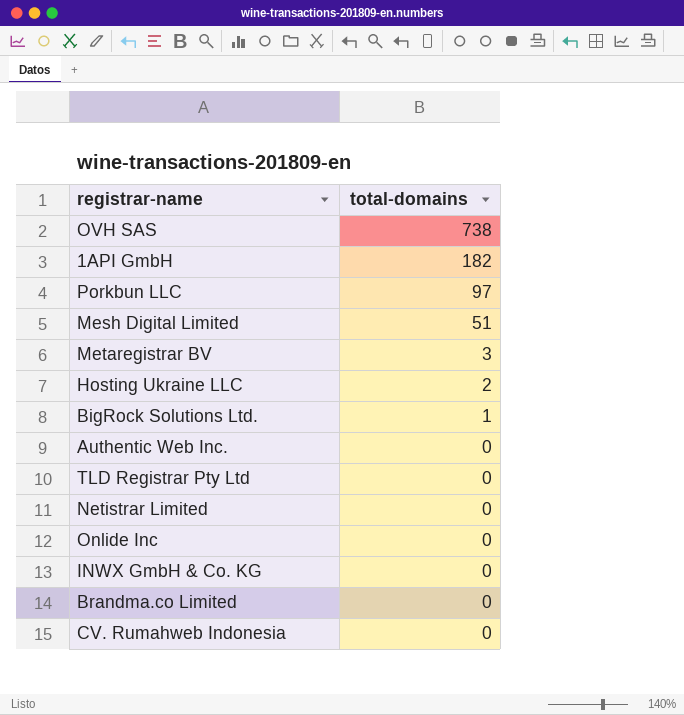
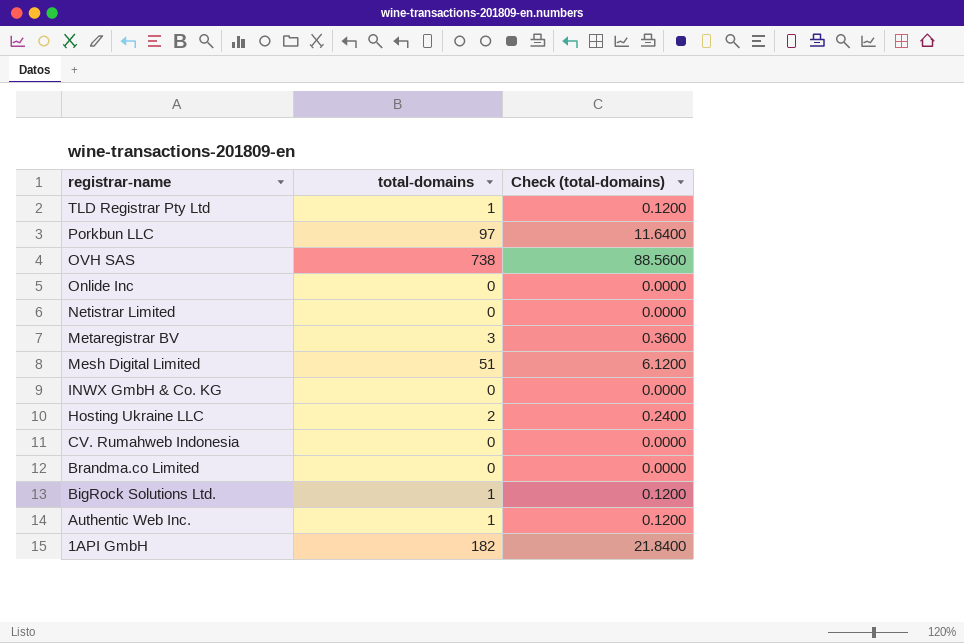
row order: total-domains descending -> registrar-name descending
column Check (total-domains) | formula: none -> [total-domains] * 0.12
TLD Registrar Pty Ltd | total-domains: 0 -> 1
Authentic Web Inc. | total-domains: 0 -> 1

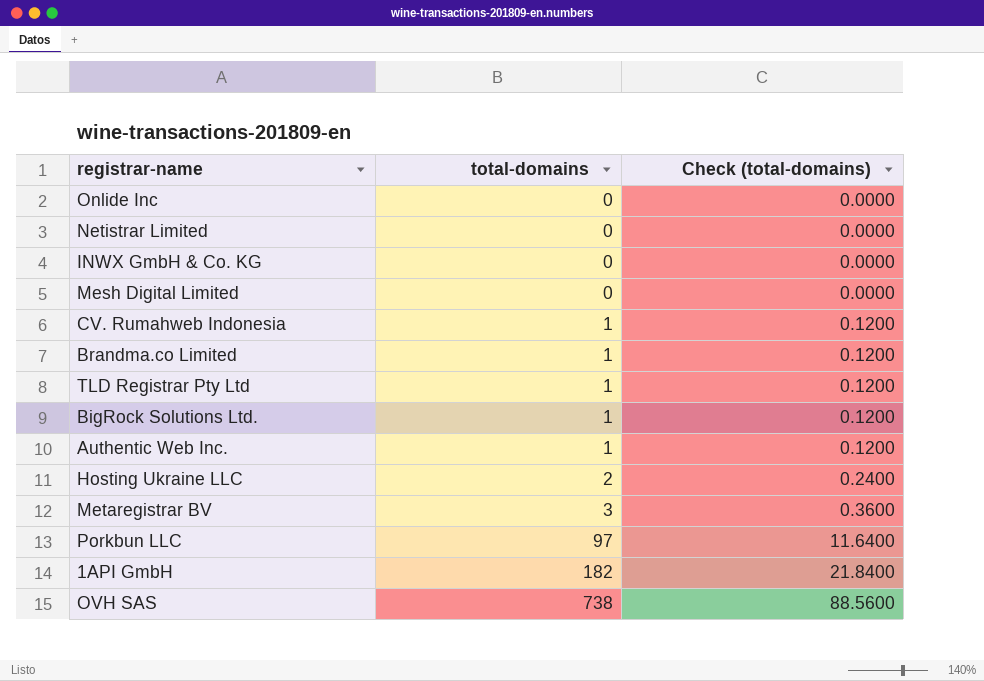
row order: registrar-name descending -> total-domains ascending
Mesh Digital Limited | total-domains: 51 -> 0
Mesh Digital Limited | Check (total-domains): 6.1200 -> 0.0000
CV. Rumahweb Indonesia | total-domains: 0 -> 1
CV. Rumahweb Indonesia | Check (total-domains): 0.0000 -> 0.1200
Brandma.co Limited | total-domains: 0 -> 1
Brandma.co Limited | Check (total-domains): 0.0000 -> 0.1200

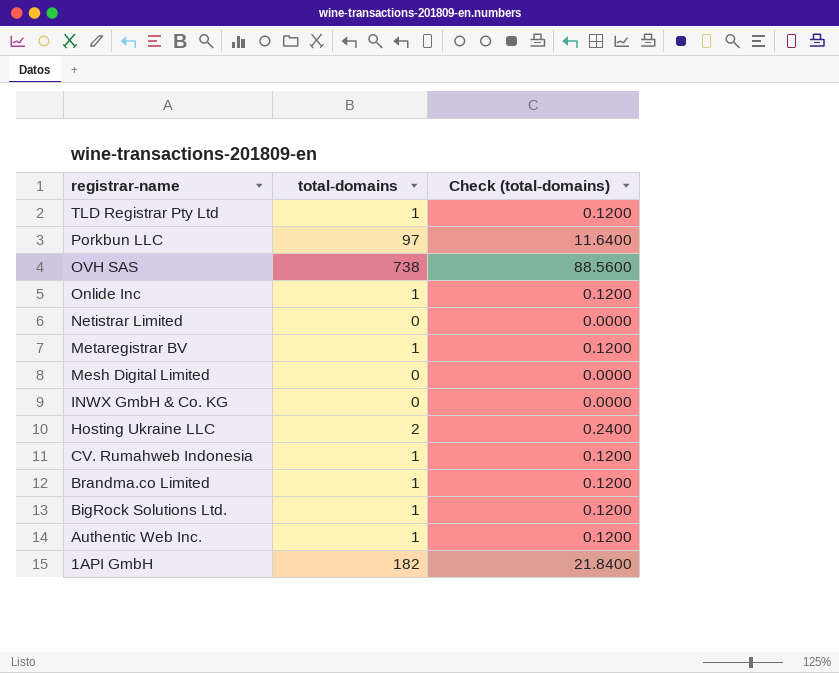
row order: total-domains ascending -> registrar-name descending
Onlide Inc | total-domains: 0 -> 1
Onlide Inc | Check (total-domains): 0.0000 -> 0.1200
Metaregistrar BV | total-domains: 3 -> 1
Metaregistrar BV | Check (total-domains): 0.3600 -> 0.1200

